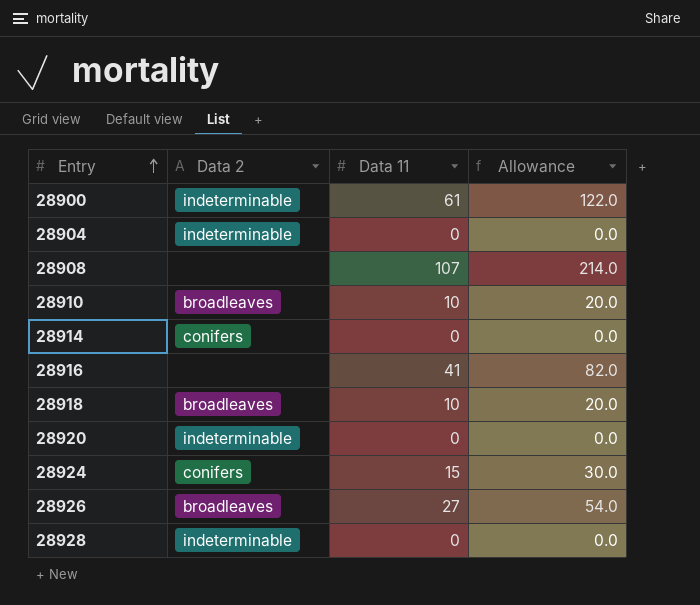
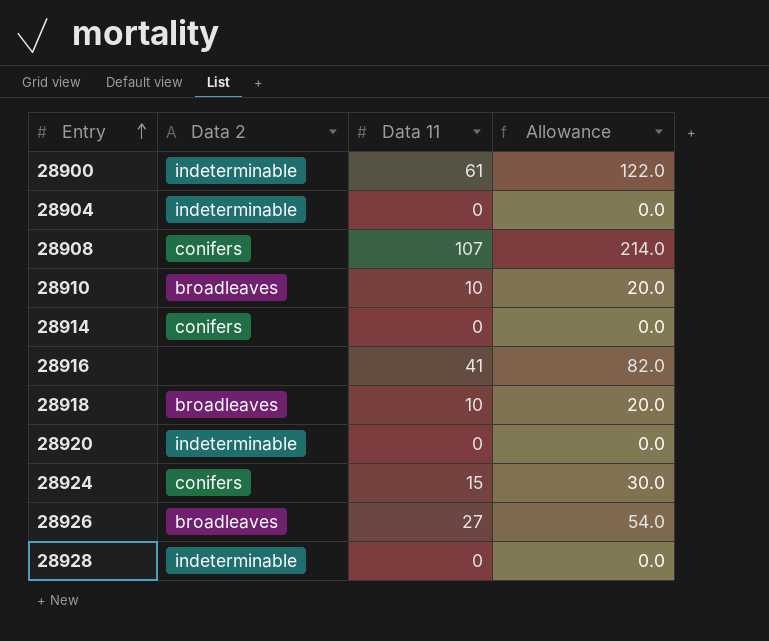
28908 | Data 2: none -> conifers

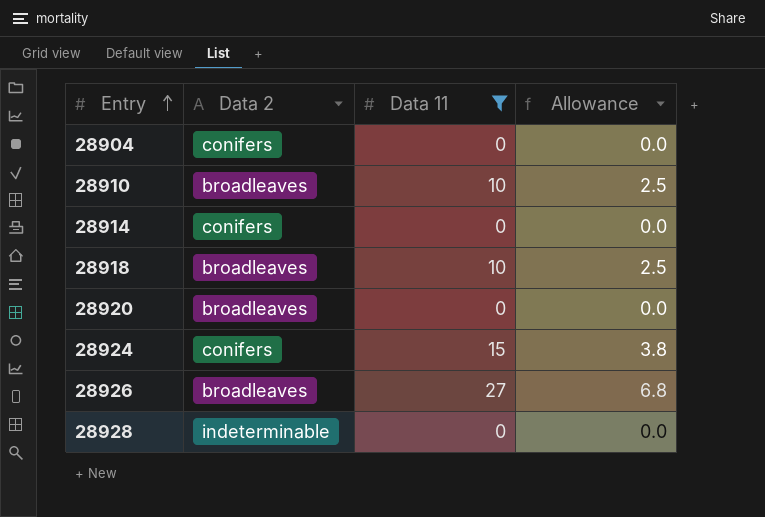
filter: none -> Data 11 <= 27
column Allowance | formula: [Data 11] * 2 -> [Data 11] * 0.25
28904 | Data 2: indeterminable -> conifers
28920 | Data 2: indeterminable -> broadleaves

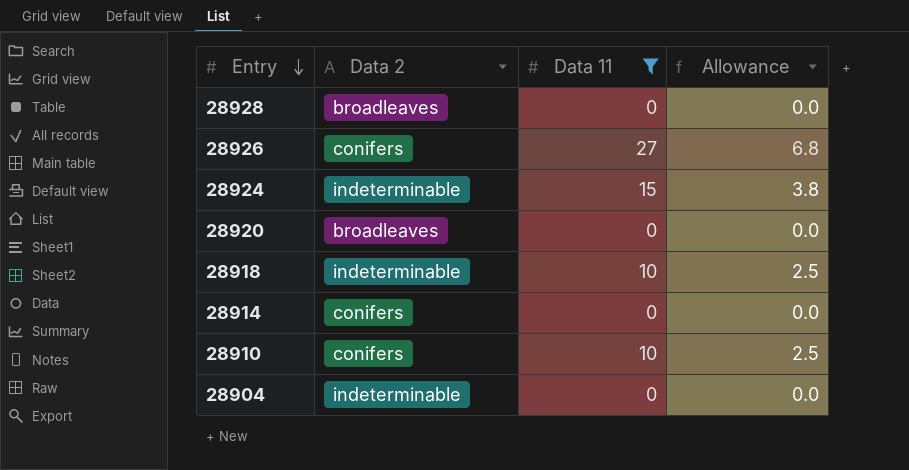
row order: Entry ascending -> Entry descending
28928 | Data 2: indeterminable -> broadleaves
28926 | Data 2: broadleaves -> conifers
28924 | Data 2: conifers -> indeterminable
28918 | Data 2: broadleaves -> indeterminable
28910 | Data 2: broadleaves -> conifers
28904 | Data 2: conifers -> indeterminable

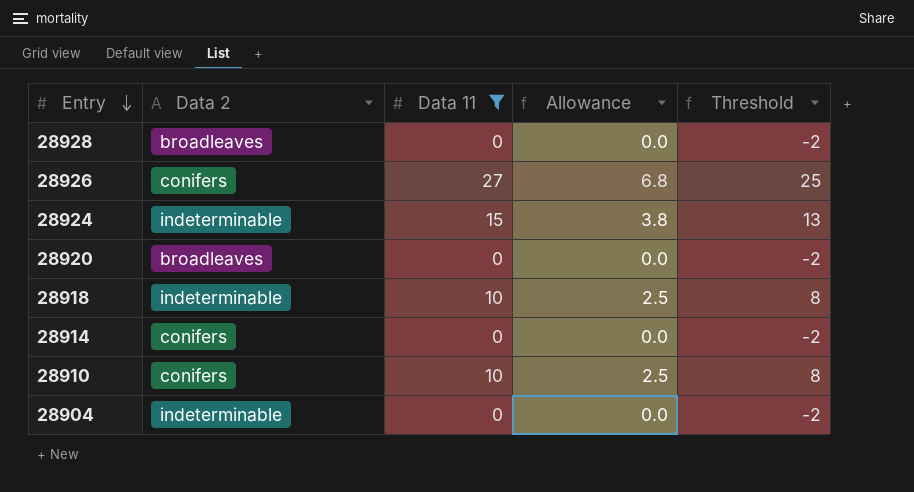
column Threshold | formula: none -> [Data 11] - 2

